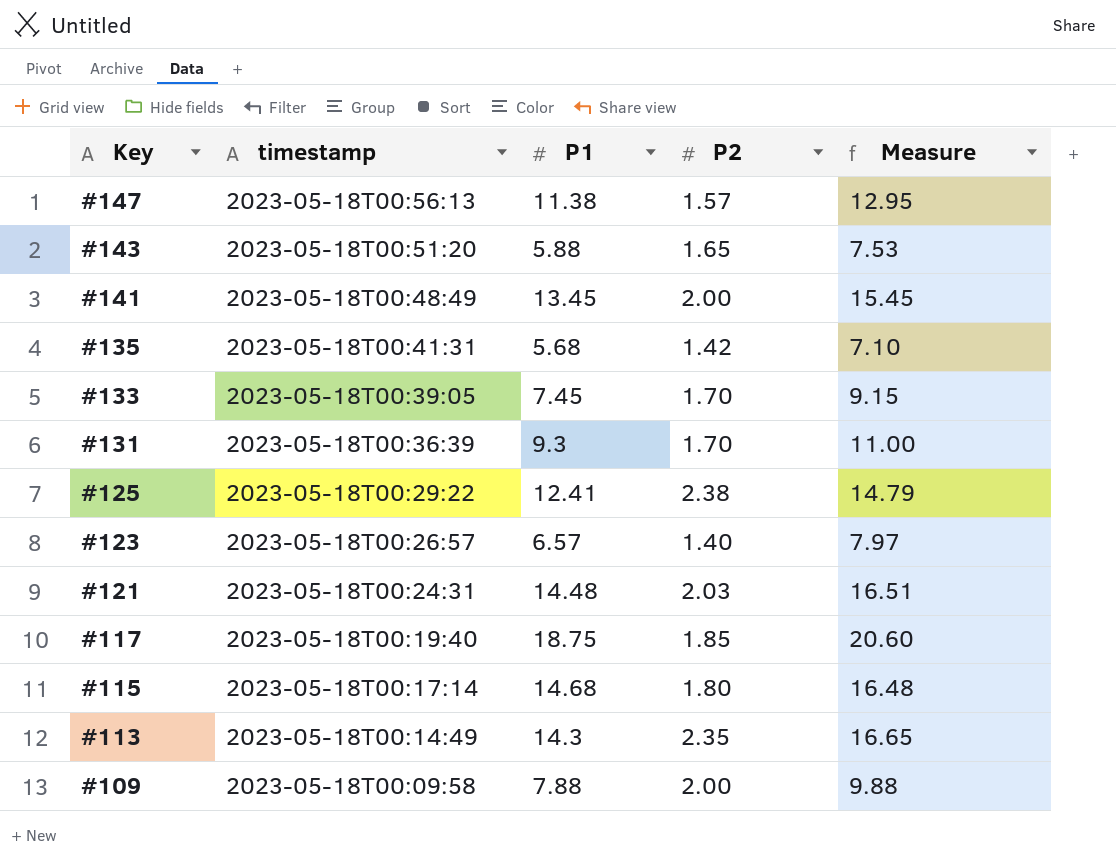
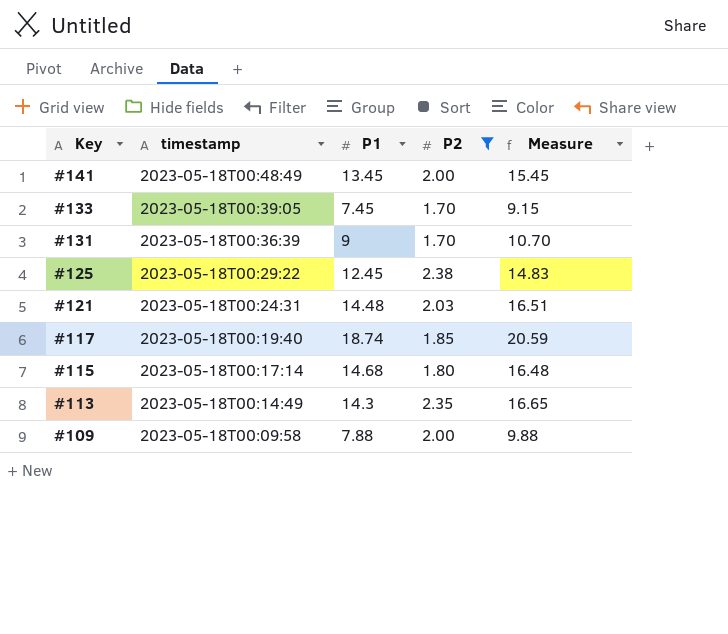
filter: none -> P2 >= 1.70
#131 | P1: 9.3 -> 9
#131 | Measure: 11.00 -> 10.70
#125 | P1: 12.41 -> 12.45
#125 | Measure: 14.79 -> 14.83
#117 | P1: 18.75 -> 18.74
#117 | Measure: 20.60 -> 20.59

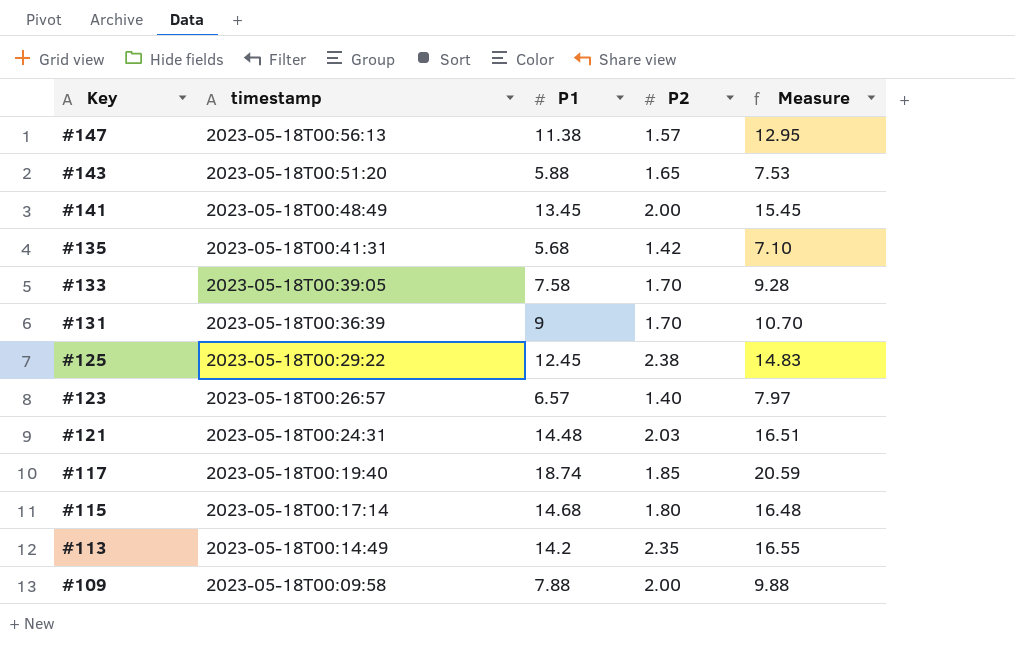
filter: P2 >= 1.70 -> none
#133 | P1: 7.45 -> 7.58
#133 | Measure: 9.15 -> 9.28
#113 | P1: 14.3 -> 14.2
#113 | Measure: 16.65 -> 16.55

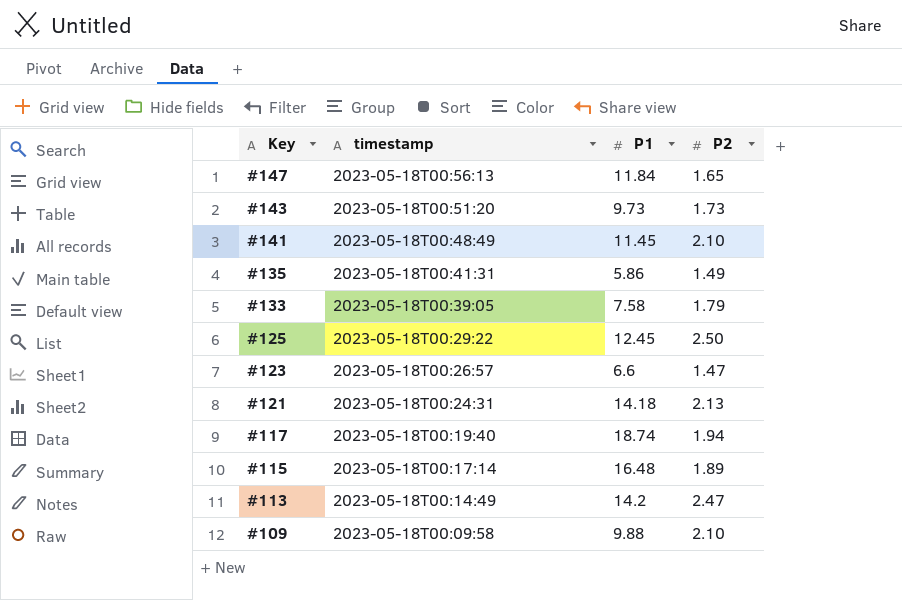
column Measure | formula: [P1] + [P2] -> none
row #131: 2023-05-18T00:36:39 | 9 | 1.70 | 10.70 -> none
#147 | P1: 11.38 -> 11.84
#147 | P2: 1.57 -> 1.65
#143 | P1: 5.88 -> 9.73
#143 | P2: 1.65 -> 1.73
#141 | P1: 13.45 -> 11.45
#141 | P2: 2.00 -> 2.10
#135 | P1: 5.68 -> 5.86
#135 | P2: 1.42 -> 1.49
#133 | P2: 1.70 -> 1.79
#125 | P2: 2.38 -> 2.50
#123 | P1: 6.57 -> 6.6
#123 | P2: 1.40 -> 1.47
#121 | P1: 14.48 -> 14.18
#121 | P2: 2.03 -> 2.13
#117 | P2: 1.85 -> 1.94
#115 | P1: 14.68 -> 16.48
#115 | P2: 1.80 -> 1.89
#113 | P2: 2.35 -> 2.47
#109 | P1: 7.88 -> 9.88
#109 | P2: 2.00 -> 2.10

